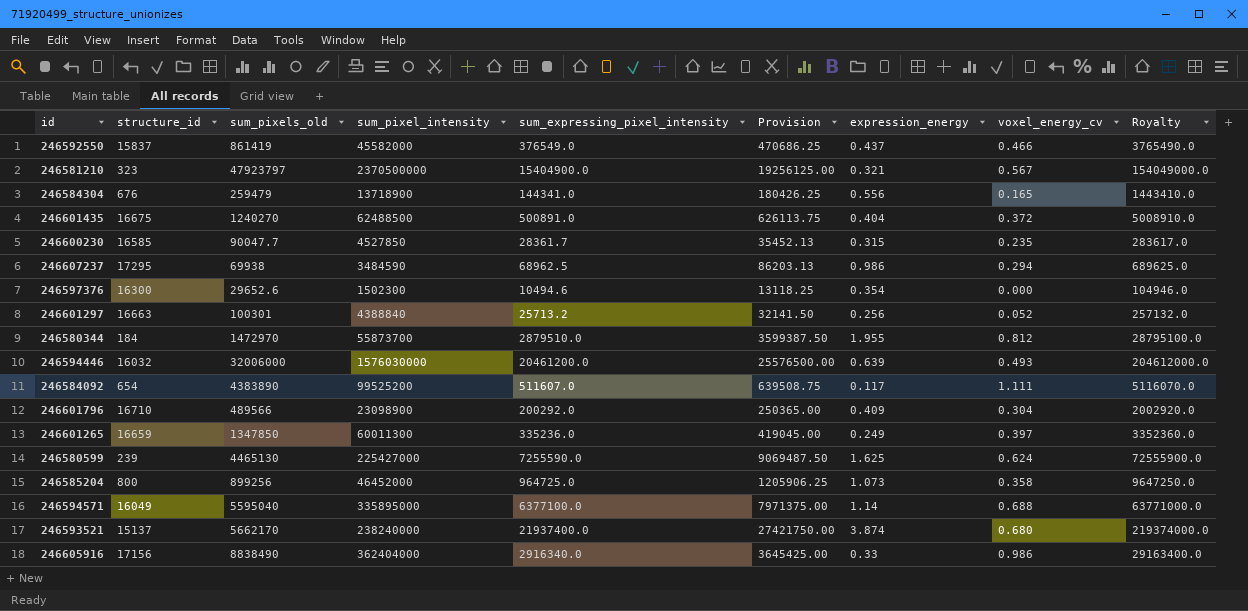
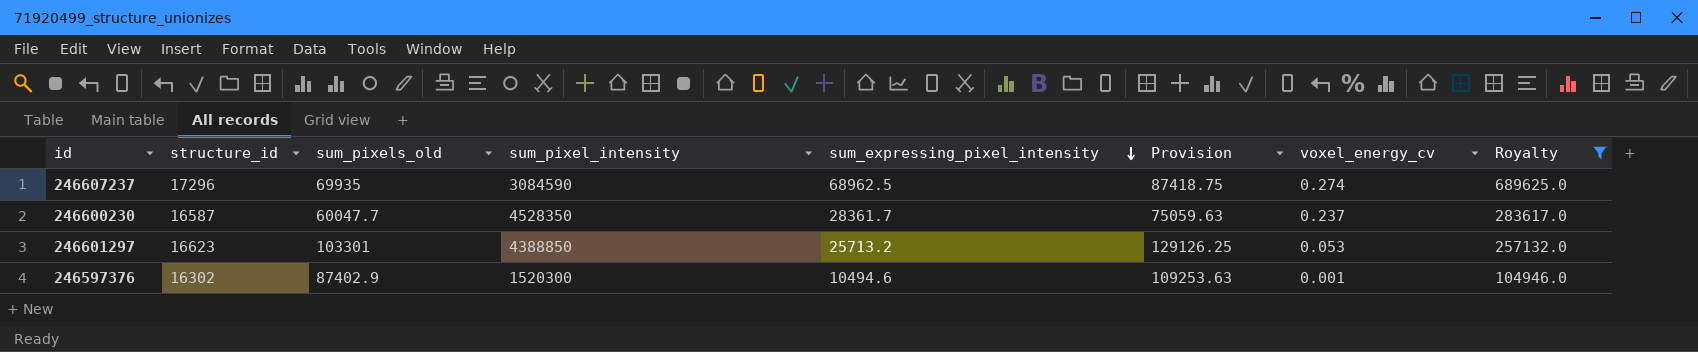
filter: none -> Royalty <= 689625.0
row order: none -> sum_expressing_pixel_intensity descending
column expression_energy | formula: [sum_expressing_pixel_intensity] / [sum_pixels_old] -> none
column Provision | formula: [sum_expressing_pixel_intensity] * 1.25 -> [sum_pixels_old] * 1.25
246607237 | structure_id: 17295 -> 17296
246607237 | sum_pixels_old: 69938 -> 69935
246607237 | sum_pixel_intensity: 3484590 -> 3084590
246607237 | voxel_energy_cv: 0.294 -> 0.274
246600230 | structure_id: 16585 -> 16587
246600230 | sum_pixels_old: 90047.7 -> 60047.7
246600230 | sum_pixel_intensity: 4527850 -> 4528350
246600230 | voxel_energy_cv: 0.235 -> 0.237
246601297 | structure_id: 16663 -> 16623
246601297 | sum_pixels_old: 100301 -> 103301
246601297 | sum_pixel_intensity: 4388840 -> 4388850
246601297 | voxel_energy_cv: 0.052 -> 0.053
246597376 | structure_id: 16300 -> 16302
246597376 | sum_pixels_old: 29652.6 -> 87402.9
246597376 | sum_pixel_intensity: 1502300 -> 1520300
246597376 | voxel_energy_cv: 0.000 -> 0.001

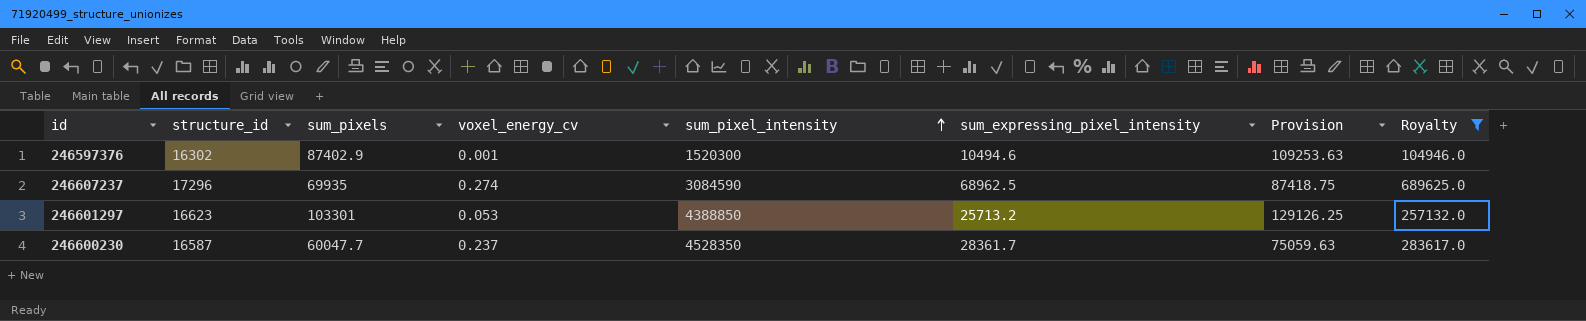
row order: sum_expressing_pixel_intensity descending -> sum_pixel_intensity ascending
column name: sum_pixels_old -> sum_pixels
column voxel_energy_cv | position: 7 -> 4

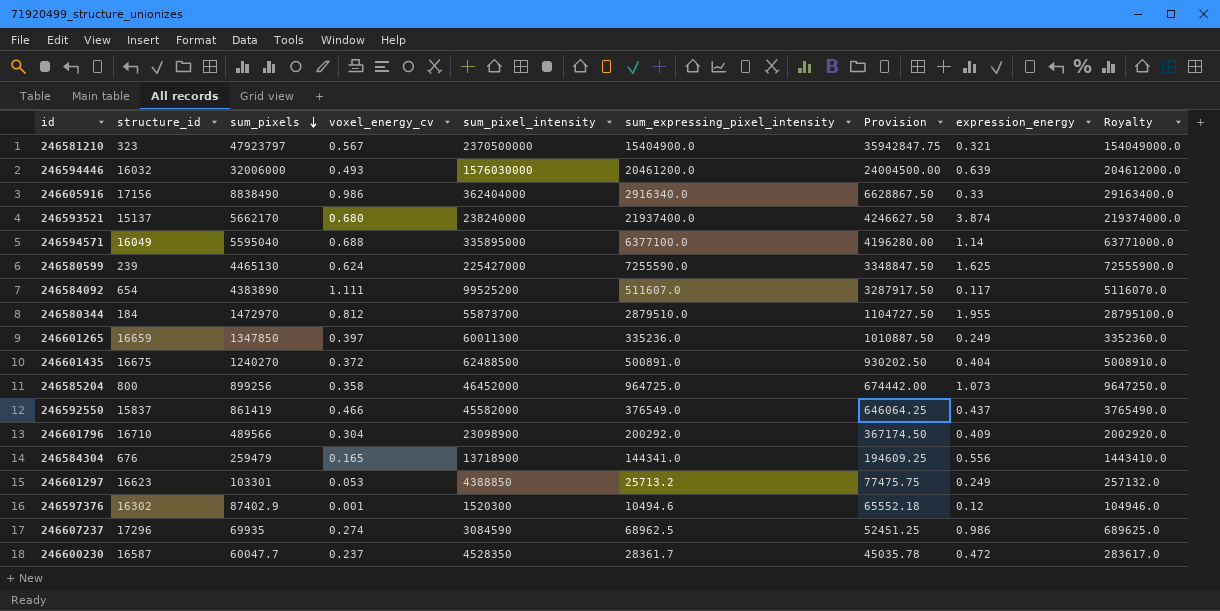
filter: Royalty <= 689625.0 -> none
row order: sum_pixel_intensity ascending -> sum_pixels descending
column Provision | formula: [sum_pixels] * 1.25 -> [sum_pixels] * 0.75
column expression_energy | formula: none -> [sum_expressing_pixel_intensity] / [sum_pixels]

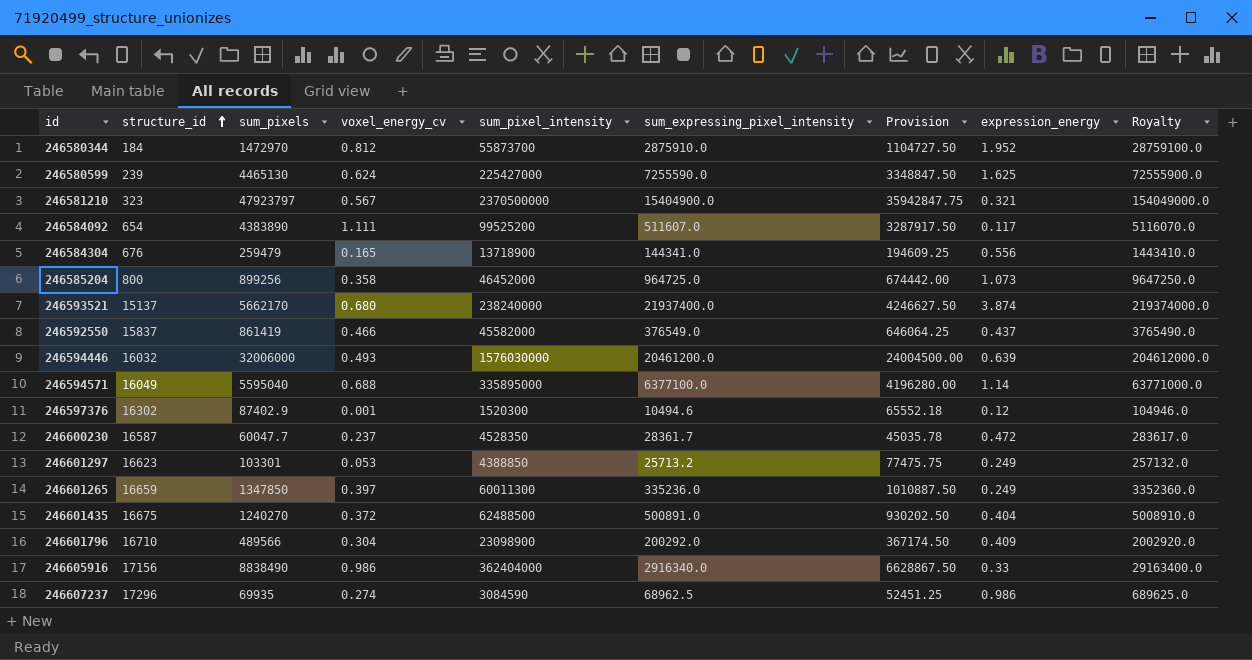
row order: sum_pixels descending -> structure_id ascending
246580344 | sum_expressing_pixel_intensity: 2879510.0 -> 2875910.0
246580344 | expression_energy: 1.955 -> 1.952
246580344 | Royalty: 28795100.0 -> 28759100.0

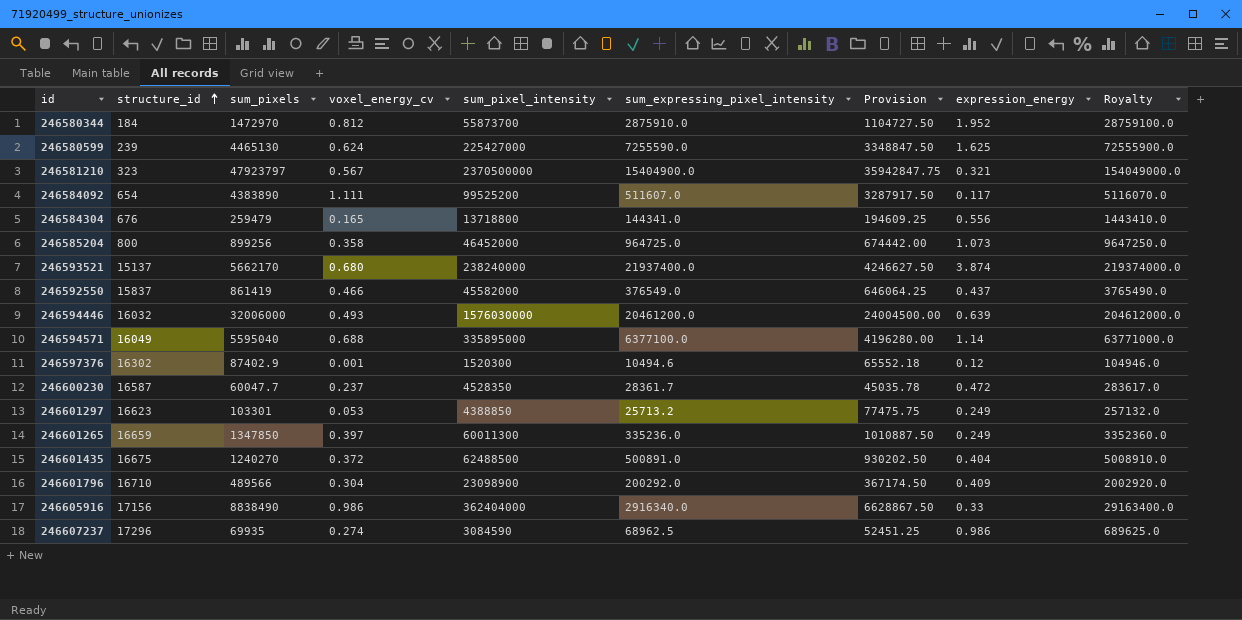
246584304 | sum_pixel_intensity: 13718900 -> 13718800

